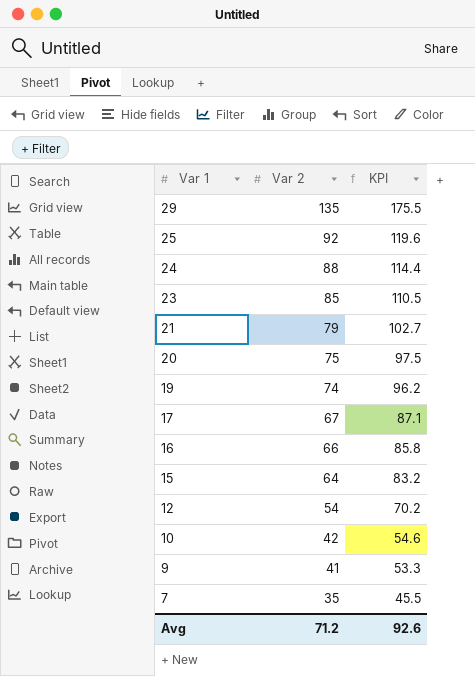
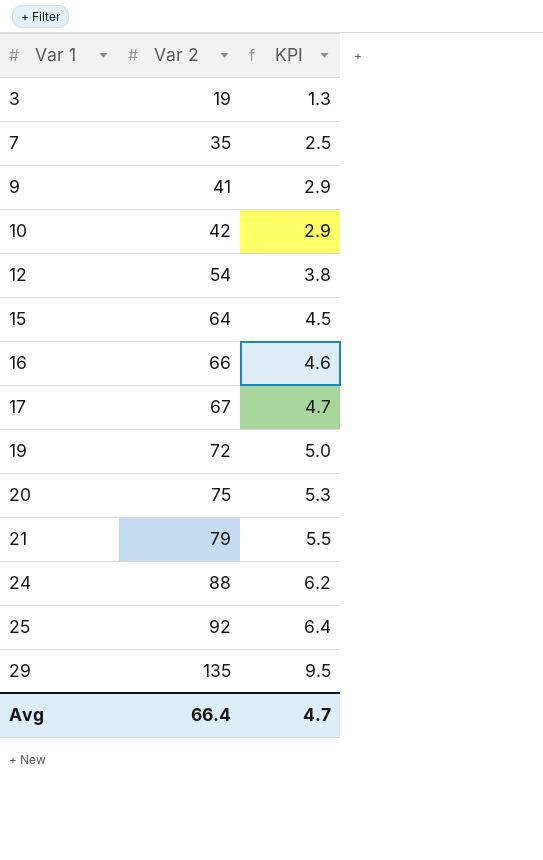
row order: Var 1 descending -> Var 1 ascending
column KPI | formula: [Var 2] * 1.3 -> [Var 2] * 0.07
row 23: 85 | 110.5 -> none
row 3: none -> 19 | 1.3
19 | Var 2: 74 -> 72
Avg | Var 2: 71.2 -> 66.4
Avg | KPI: 92.6 -> 4.7

